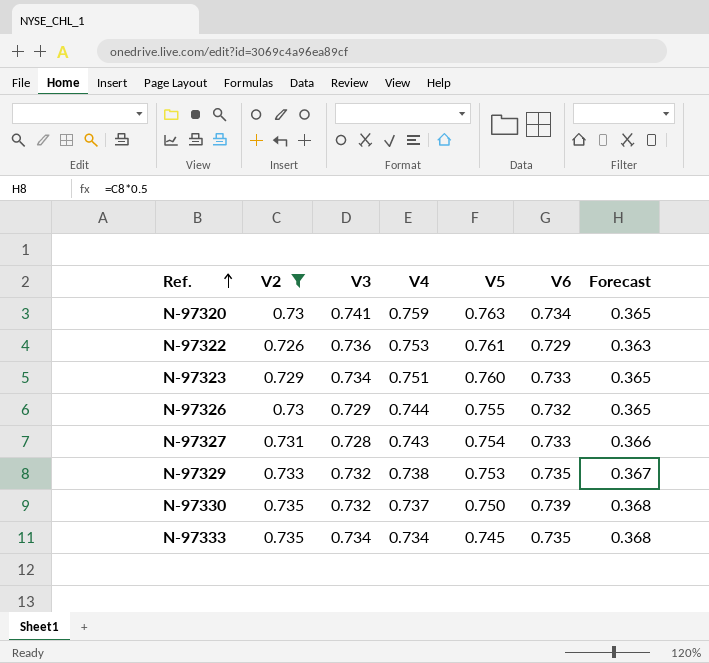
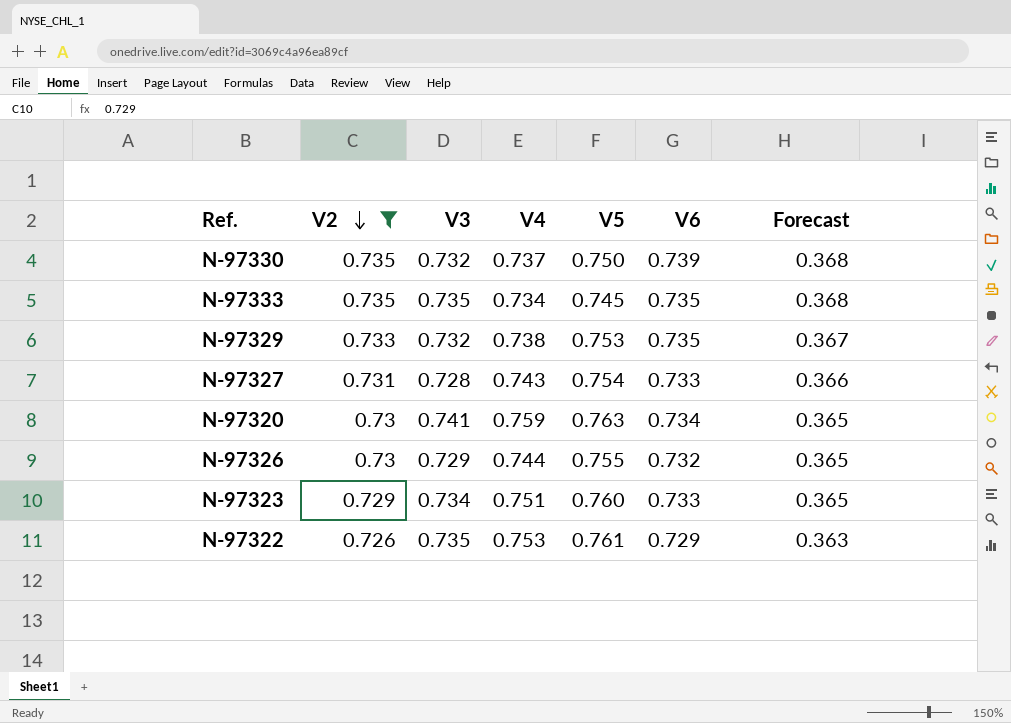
row order: Ref. ascending -> V2 descending
N-97333 | V3: 0.734 -> 0.735
N-97322 | V3: 0.736 -> 0.735

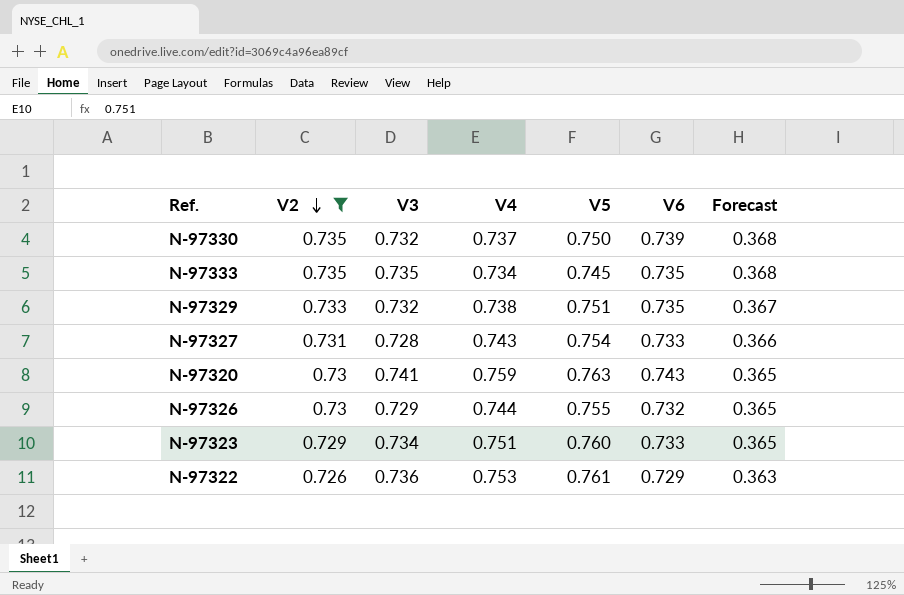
N-97329 | V5: 0.753 -> 0.751
N-97320 | V6: 0.734 -> 0.743
N-97322 | V3: 0.735 -> 0.736

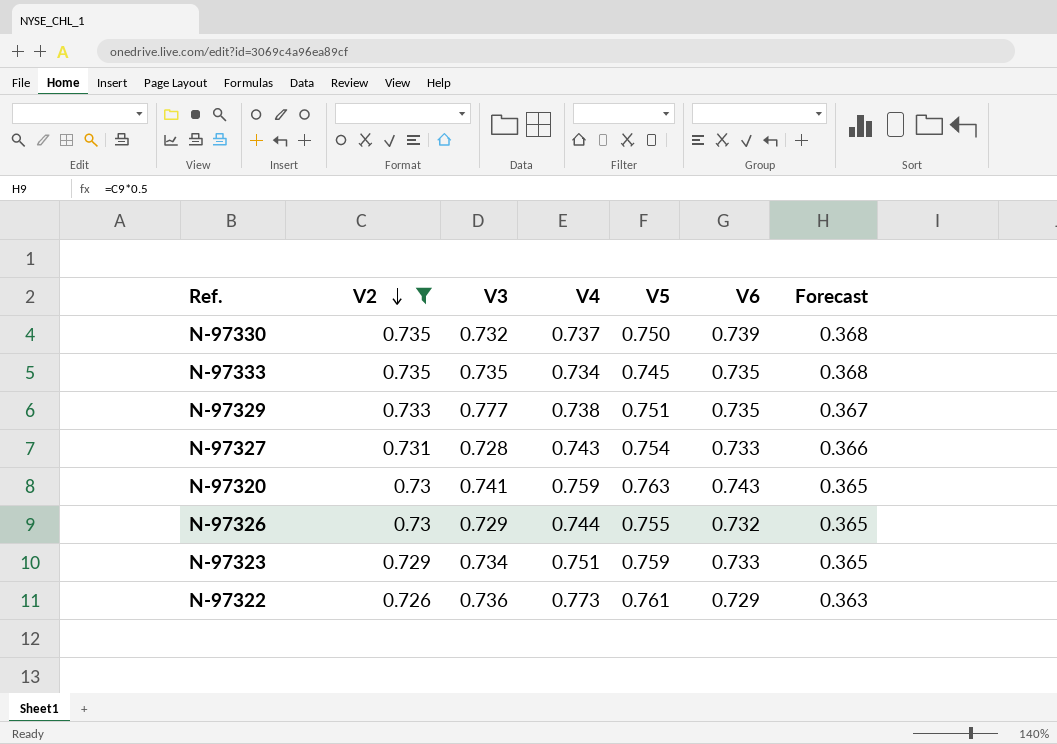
N-97329 | V3: 0.732 -> 0.777
N-97323 | V5: 0.760 -> 0.759
N-97322 | V4: 0.753 -> 0.773

